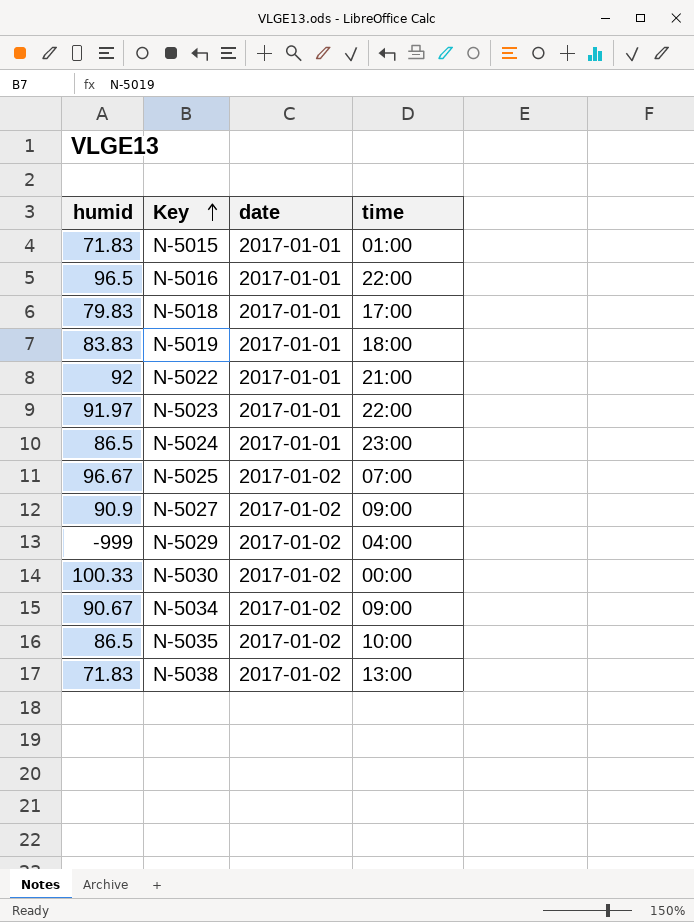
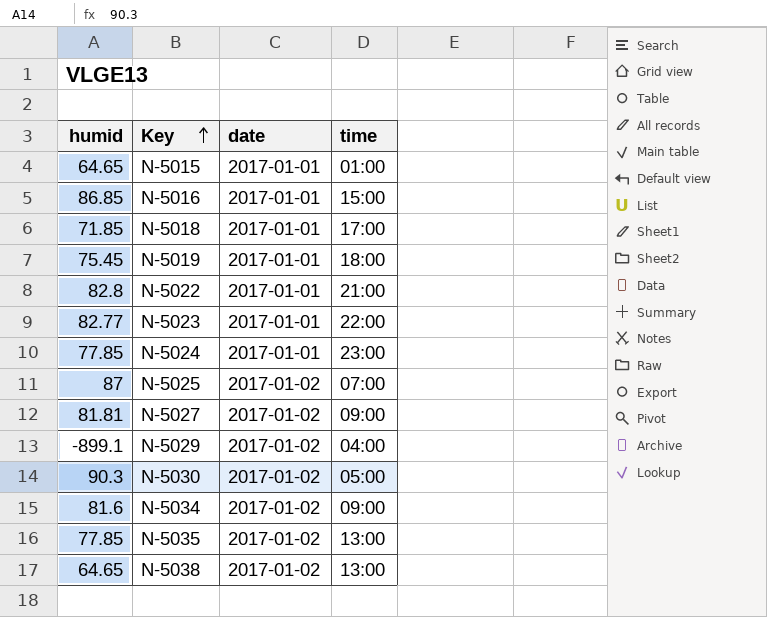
N-5015 | humid: 71.83 -> 64.65
N-5016 | humid: 96.5 -> 86.85
N-5016 | time: 22:00 -> 15:00
N-5018 | humid: 79.83 -> 71.85
N-5019 | humid: 83.83 -> 75.45
N-5022 | humid: 92 -> 82.8
N-5023 | humid: 91.97 -> 82.77
N-5024 | humid: 86.5 -> 77.85
N-5025 | humid: 96.67 -> 87
N-5027 | humid: 90.9 -> 81.81
N-5029 | humid: -999 -> -899.1
N-5030 | humid: 100.33 -> 90.3
N-5030 | time: 00:00 -> 05:00
N-5034 | humid: 90.67 -> 81.6
N-5035 | humid: 86.5 -> 77.85
N-5035 | time: 10:00 -> 13:00
N-5038 | humid: 71.83 -> 64.65

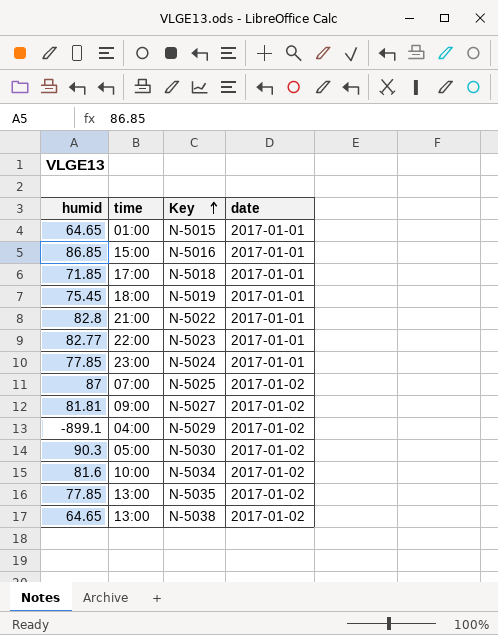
column time | position: 4 -> 2
N-5034 | time: 09:00 -> 10:00

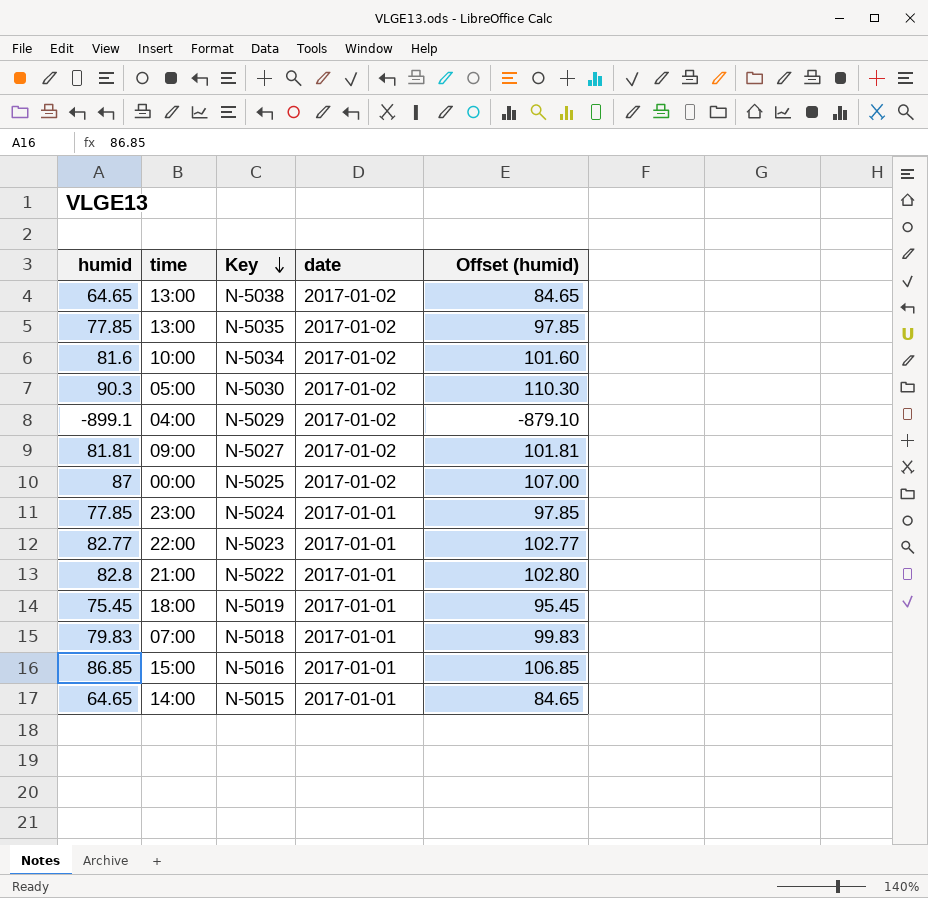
row order: Key ascending -> Key descending
column Offset (humid) | formula: none -> [humid] + 20
N-5025 | time: 07:00 -> 00:00
N-5018 | humid: 71.85 -> 79.83
N-5018 | time: 17:00 -> 07:00
N-5015 | time: 01:00 -> 14:00

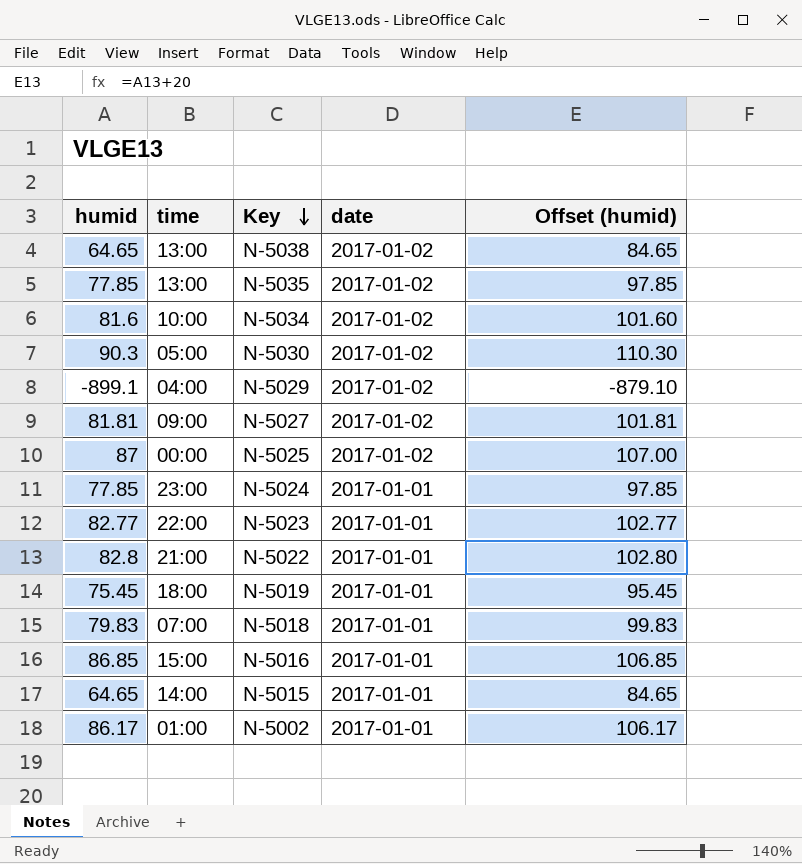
row N-5002: none -> 86.17 | 01:00 | 2017-01-01 | 106.17

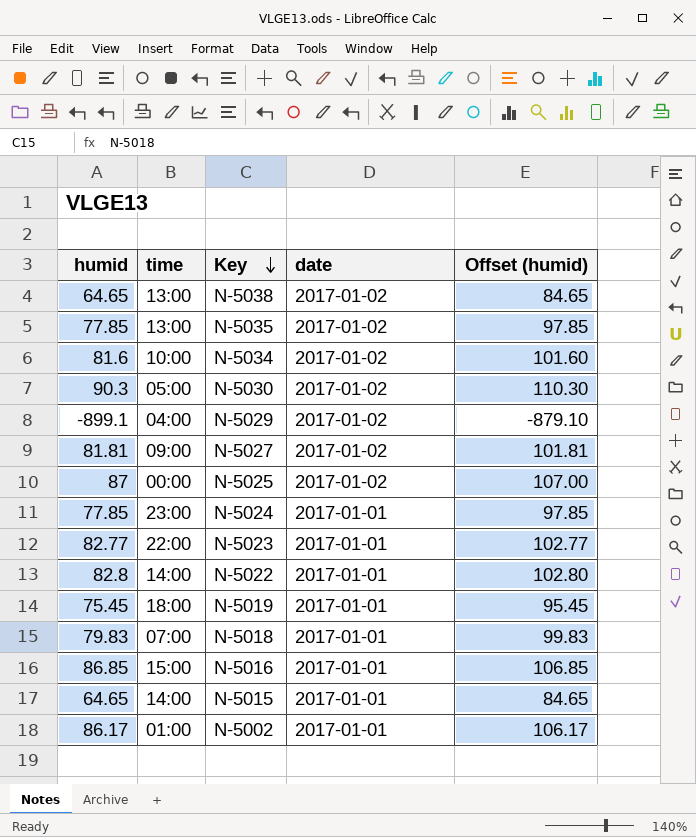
N-5022 | time: 21:00 -> 14:00

